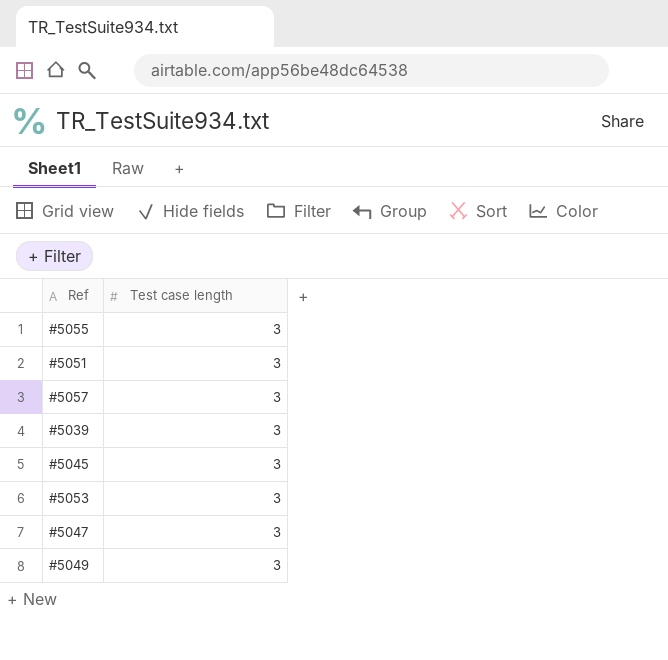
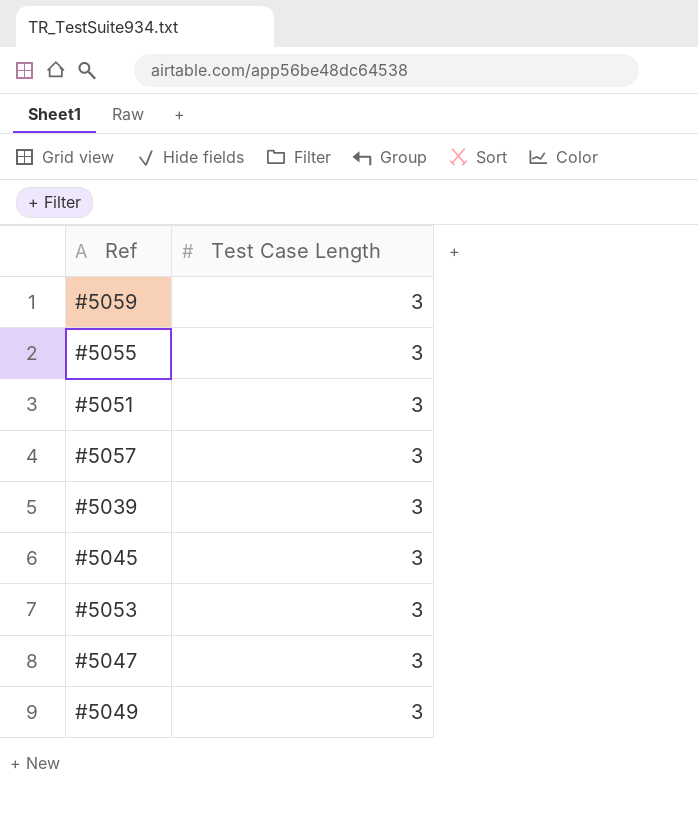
column name: Test case length -> Test Case Length
row #5059: none -> 3

